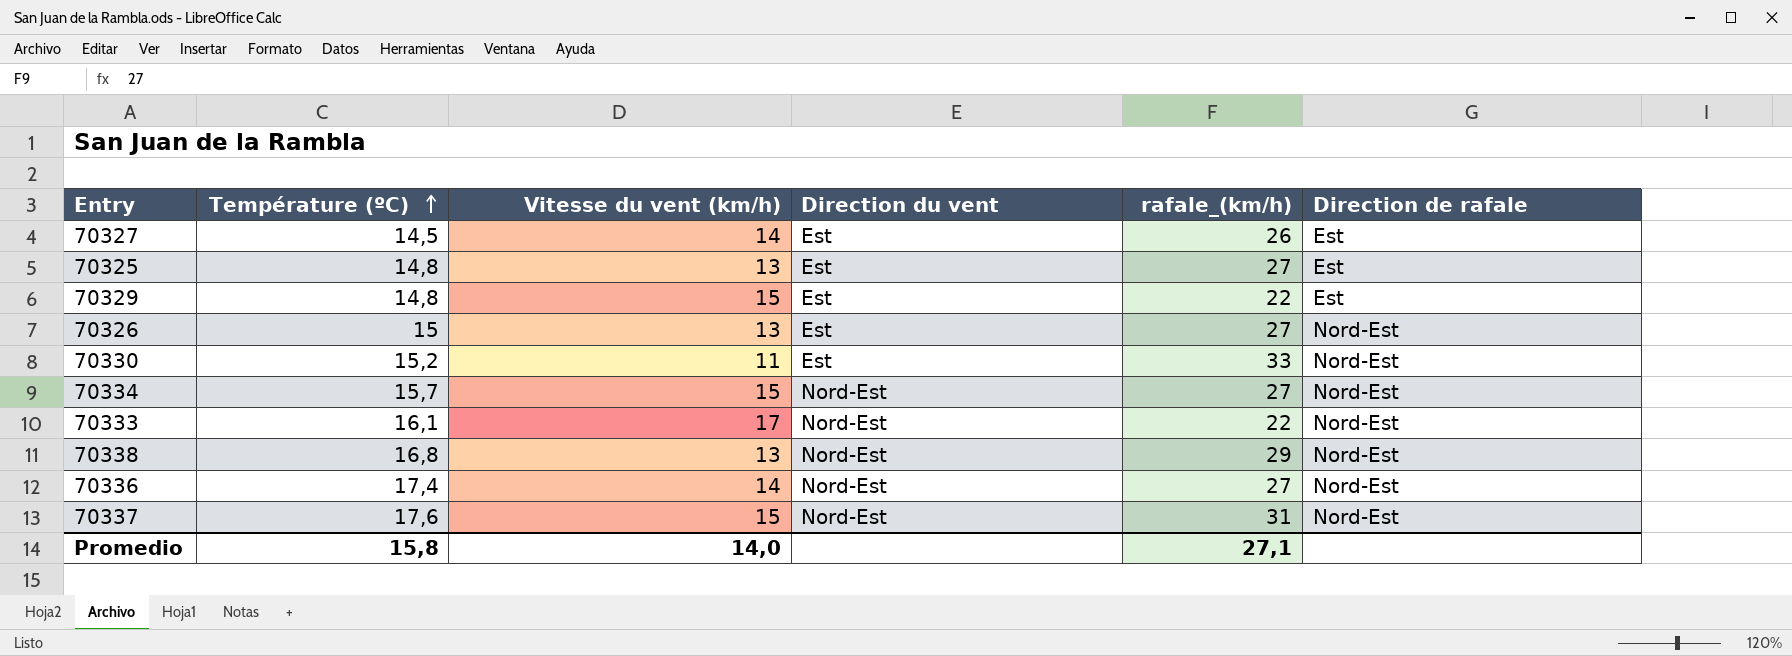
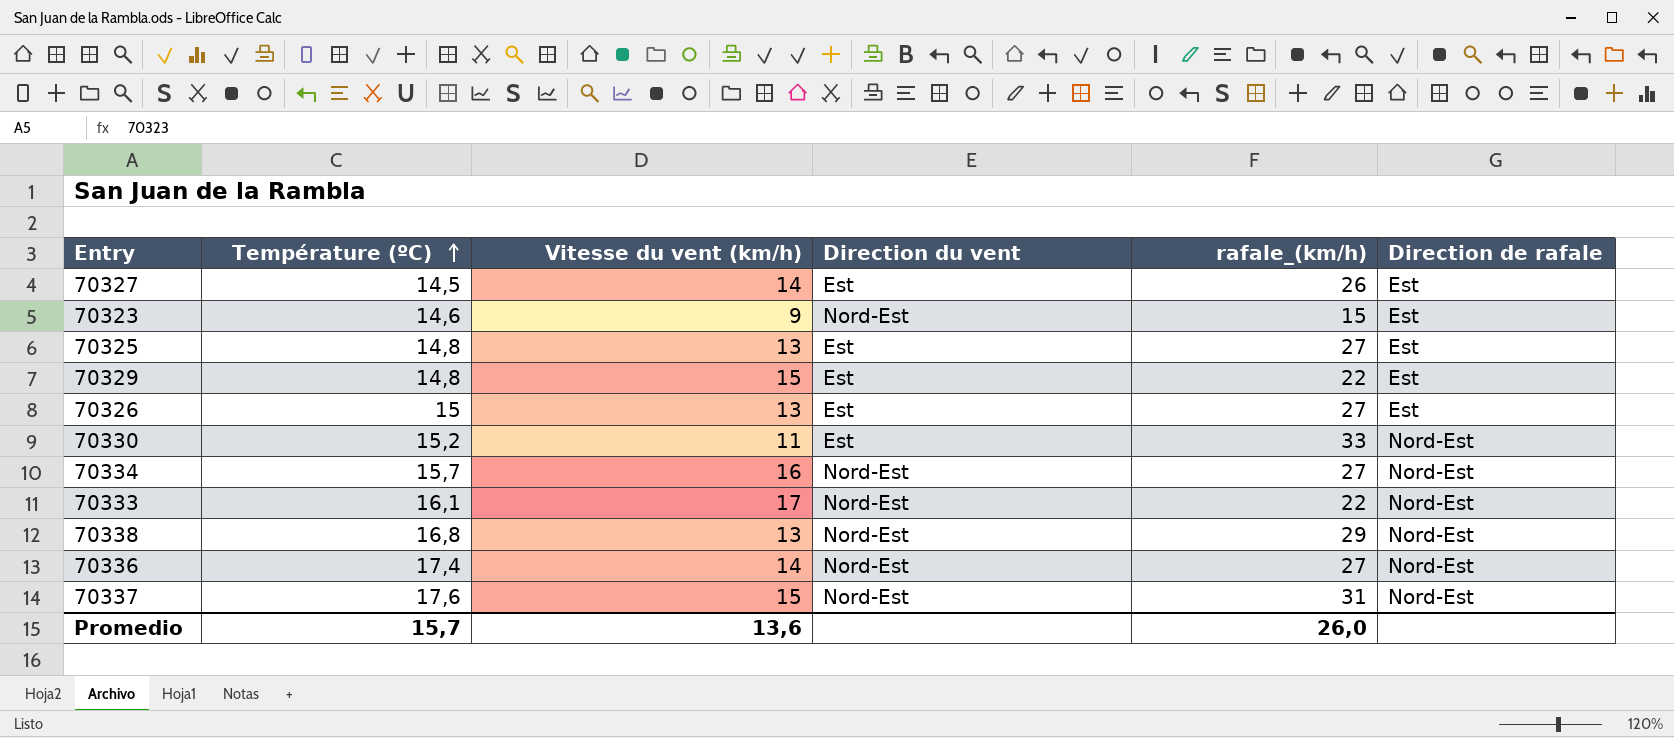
row 70323: none -> 14,6 | 9 | Nord-Est | 15 | Est
70326 | Direction de rafale: Nord-Est -> Est
70334 | Vitesse du vent (km/h): 15 -> 16
Promedio | Température (ºC): 15,8 -> 15,7
Promedio | Vitesse du vent (km/h): 14,0 -> 13,6
Promedio | rafale_(km/h): 27,1 -> 26,0

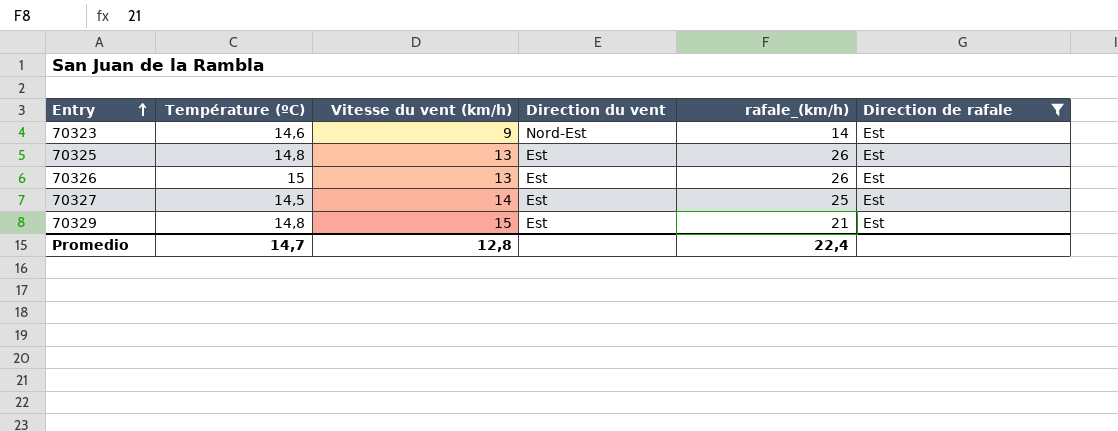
filter: none -> Direction de rafale = Est
row order: Température (ºC) ascending -> Entry ascending
70323 | rafale_(km/h): 15 -> 14
70325 | rafale_(km/h): 27 -> 26
70326 | rafale_(km/h): 27 -> 26
70327 | rafale_(km/h): 26 -> 25
70329 | rafale_(km/h): 22 -> 21
Promedio | Température (ºC): 15,7 -> 14,7
Promedio | Vitesse du vent (km/h): 13,6 -> 12,8
Promedio | rafale_(km/h): 26,0 -> 22,4

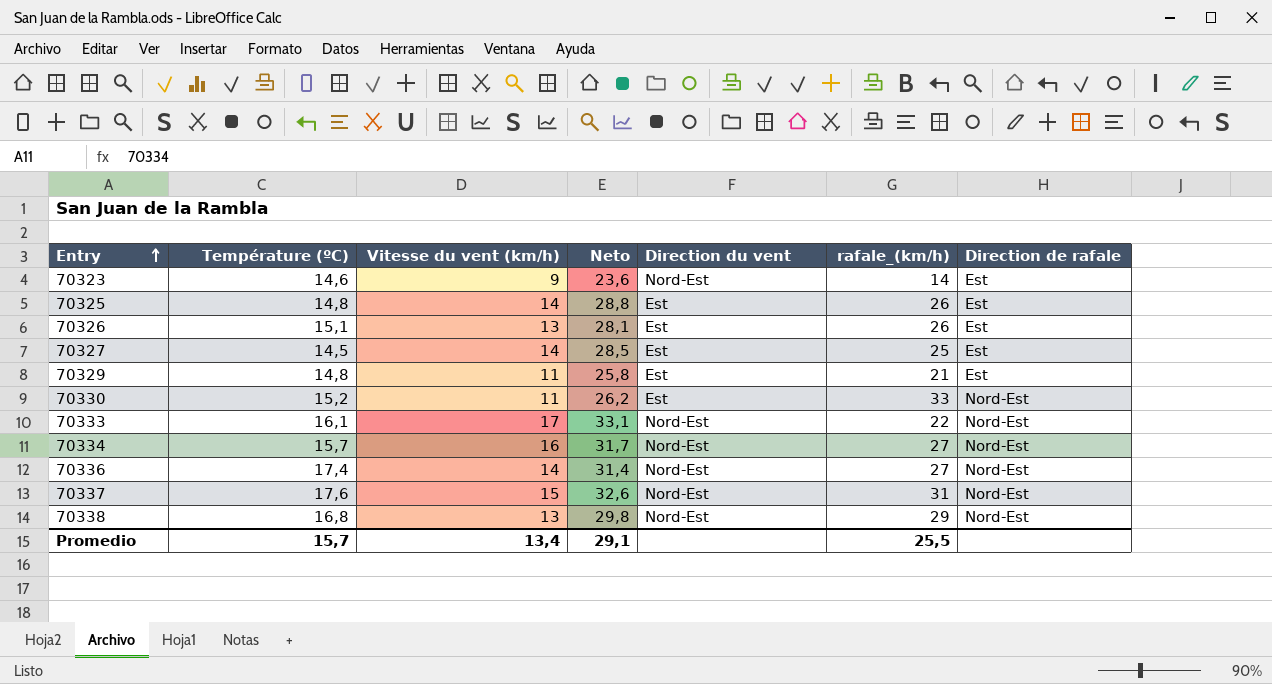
filter: Direction de rafale = Est -> none
column Neto | formula: none -> [Température (ºC)] + [Vitesse du vent (km/h)]
70325 | Vitesse du vent (km/h): 13 -> 14
70326 | Température (ºC): 15 -> 15,1
70329 | Vitesse du vent (km/h): 15 -> 11
Promedio | Température (ºC): 14,7 -> 15,7
Promedio | Vitesse du vent (km/h): 12,8 -> 13,4
Promedio | rafale_(km/h): 22,4 -> 25,5

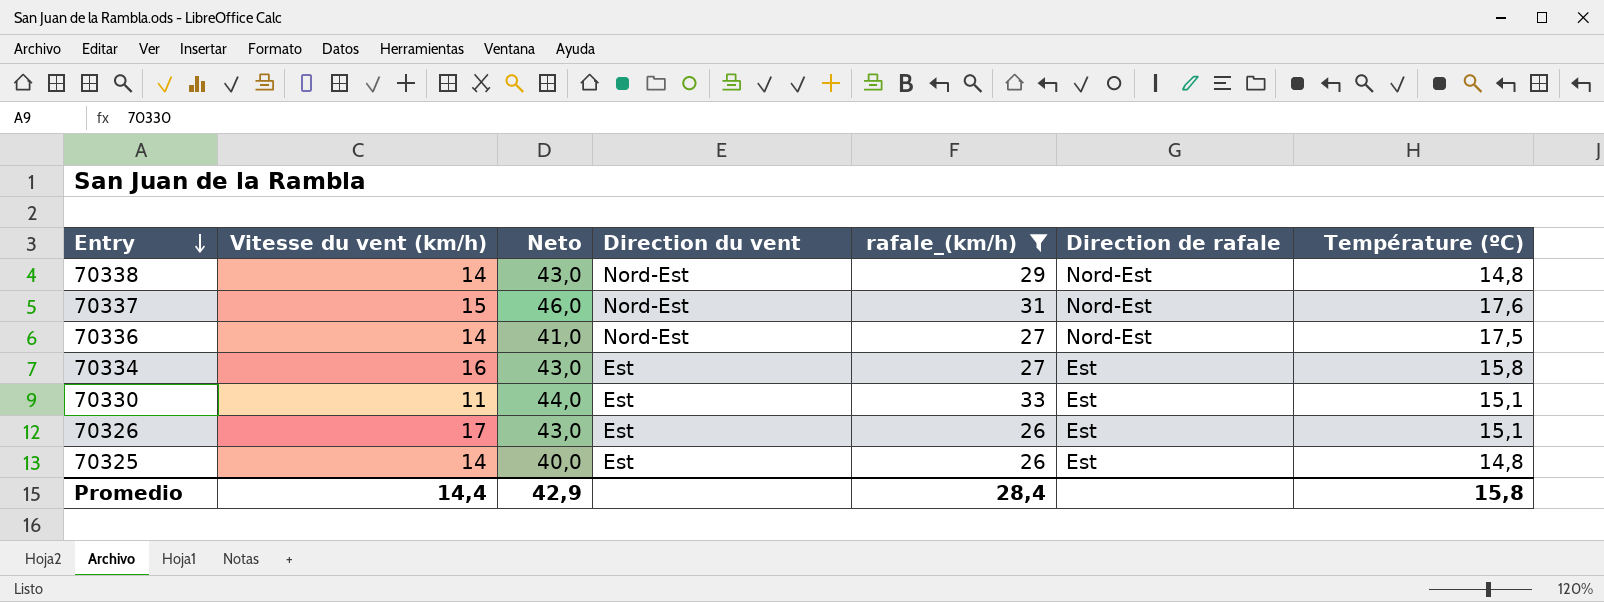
filter: none -> rafale_(km/h) >= 26
row order: Entry ascending -> Entry descending
column Neto | formula: [Température (ºC)] + [Vitesse du vent (km/h)] -> [Vitesse du vent (km/h)] + [rafale_(km/h)]
column Température (ºC) | position: 2 -> 7
70338 | Vitesse du vent (km/h): 13 -> 14
70338 | Température (ºC): 16,8 -> 14,8
70336 | Température (ºC): 17,4 -> 17,5
70334 | Direction du vent: Nord-Est -> Est
70334 | Direction de rafale: Nord-Est -> Est
70334 | Température (ºC): 15,7 -> 15,8
70330 | Direction de rafale: Nord-Est -> Est
70330 | Température (ºC): 15,2 -> 15,1
70326 | Vitesse du vent (km/h): 13 -> 17
Promedio | Vitesse du vent (km/h): 13,4 -> 14,4
Promedio | Neto: 29,1 -> 42,9
Promedio | rafale_(km/h): 25,5 -> 28,4
Promedio | Température (ºC): 15,7 -> 15,8

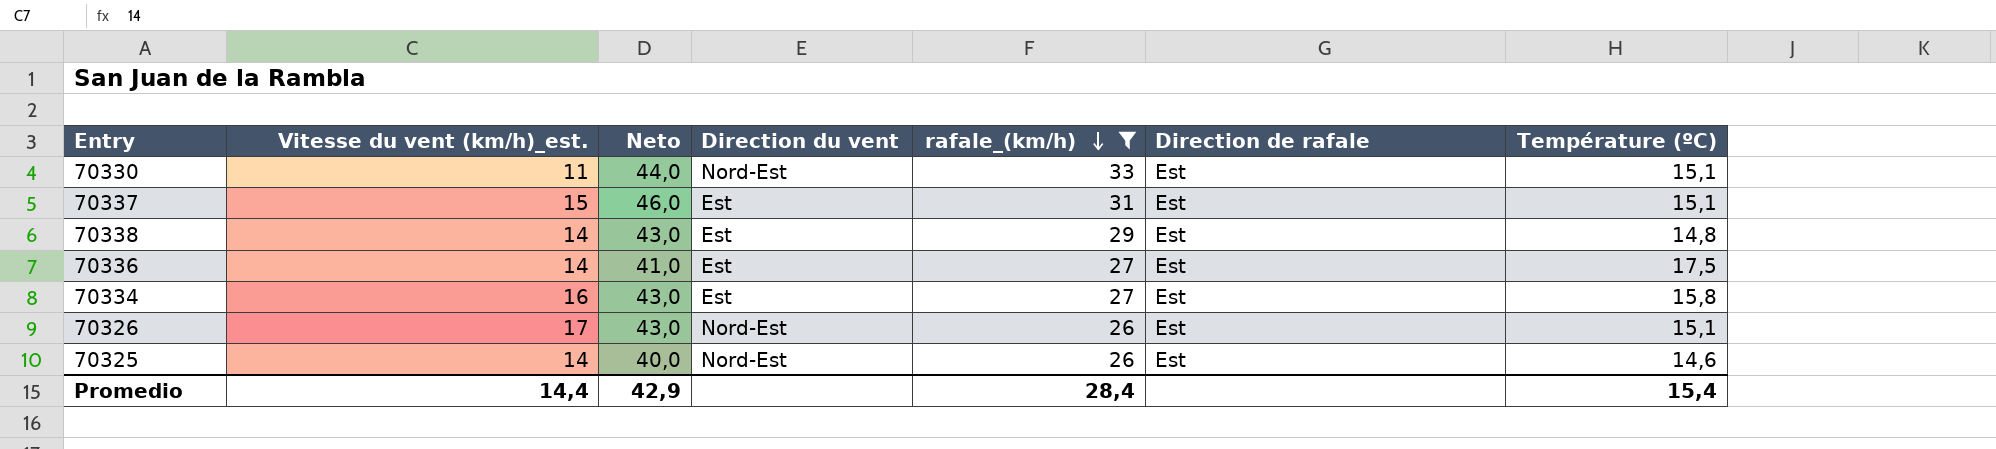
row order: Entry descending -> rafale_(km/h) descending
column name: Vitesse du vent (km/h) -> Vitesse du vent (km/h)_est.
70330 | Direction du vent: Est -> Nord-Est
70337 | Direction du vent: Nord-Est -> Est
70337 | Direction de rafale: Nord-Est -> Est
70337 | Température (ºC): 17,6 -> 15,1
70338 | Direction du vent: Nord-Est -> Est
70338 | Direction de rafale: Nord-Est -> Est
70336 | Direction du vent: Nord-Est -> Est
70336 | Direction de rafale: Nord-Est -> Est
70326 | Direction du vent: Est -> Nord-Est
70325 | Direction du vent: Est -> Nord-Est
70325 | Température (ºC): 14,8 -> 14,6
Promedio | Température (ºC): 15,8 -> 15,4

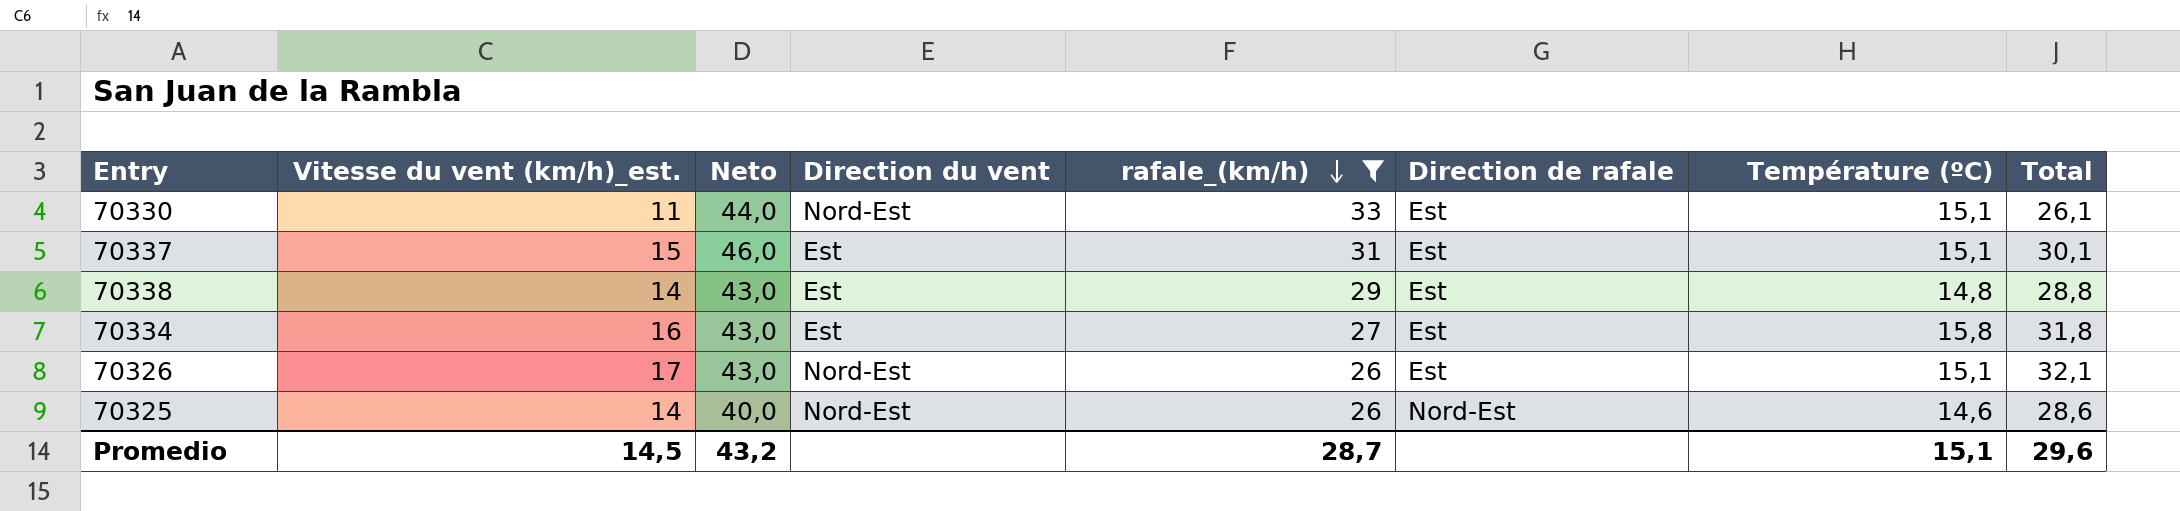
column Total | formula: none -> [Vitesse du vent (km/h)_est.] + [Température (ºC)]
row 70336: 14 | 41,0 | Est | 27 | Est | 17,5 -> none
70325 | Direction de rafale: Est -> Nord-Est
Promedio | Vitesse du vent (km/h)_est.: 14,4 -> 14,5
Promedio | Neto: 42,9 -> 43,2
Promedio | rafale_(km/h): 28,4 -> 28,7
Promedio | Température (ºC): 15,4 -> 15,1

